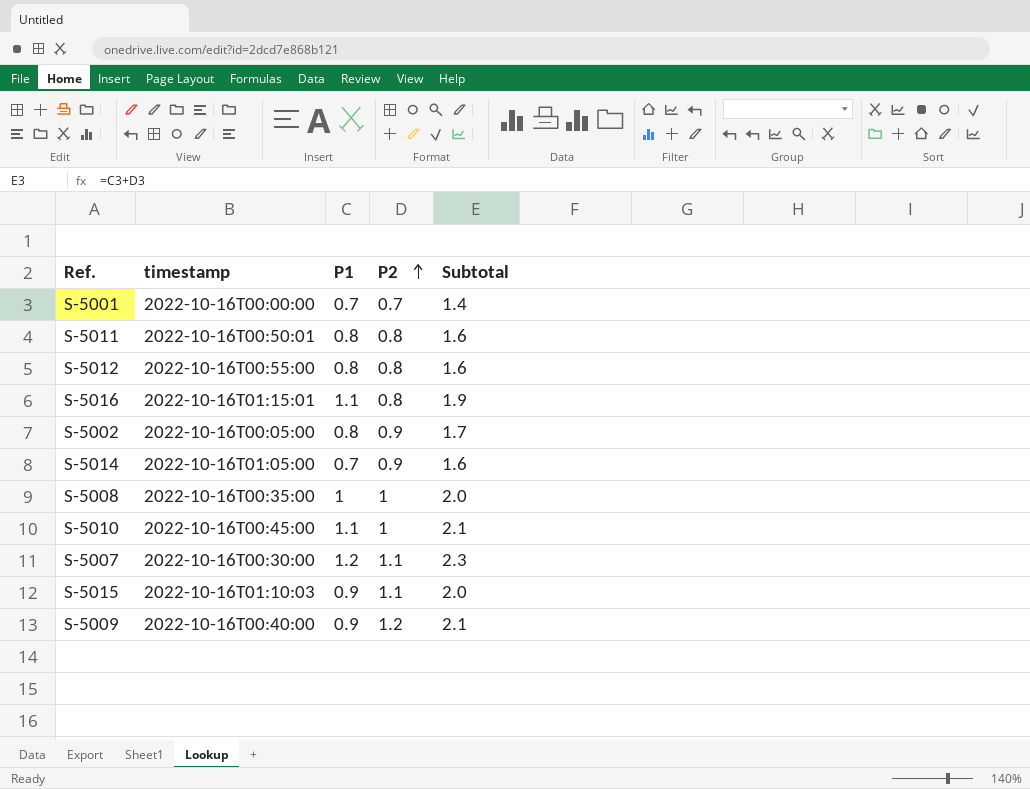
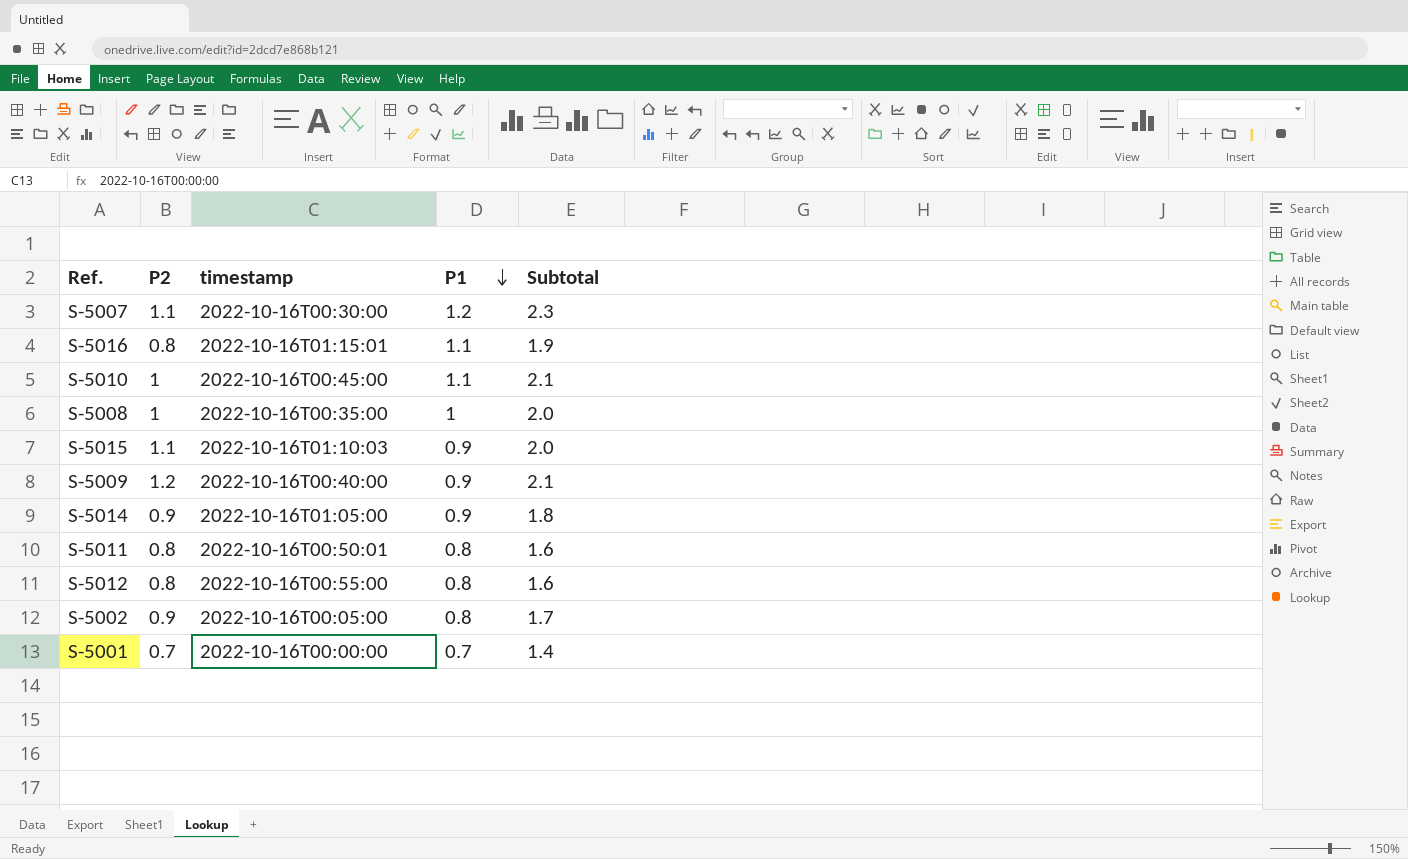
row order: P2 ascending -> P1 descending
column P2 | position: 4 -> 2
S-5014 | P1: 0.7 -> 0.9
S-5014 | Subtotal: 1.6 -> 1.8

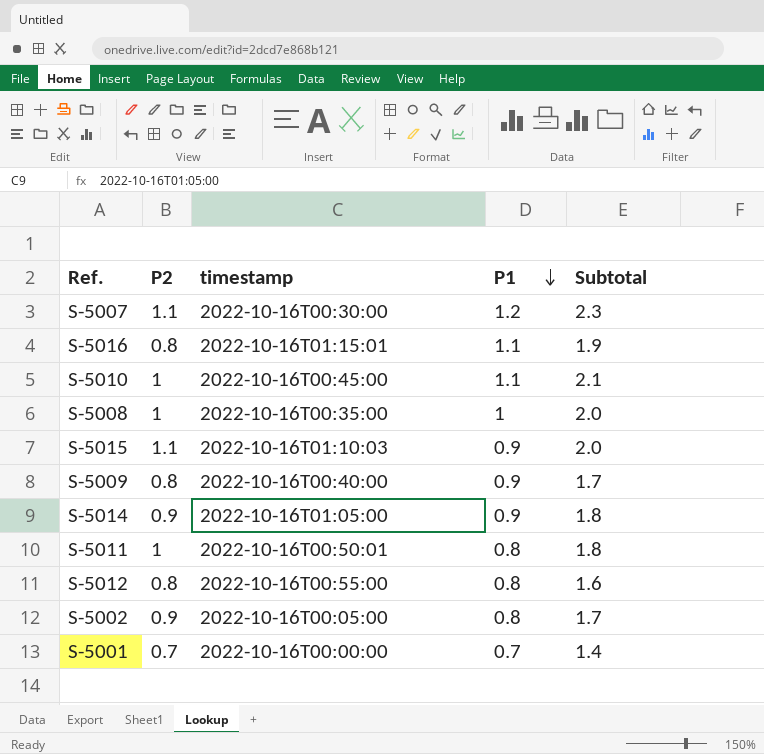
S-5009 | P2: 1.2 -> 0.8
S-5009 | Subtotal: 2.1 -> 1.7
S-5011 | P2: 0.8 -> 1
S-5011 | Subtotal: 1.6 -> 1.8

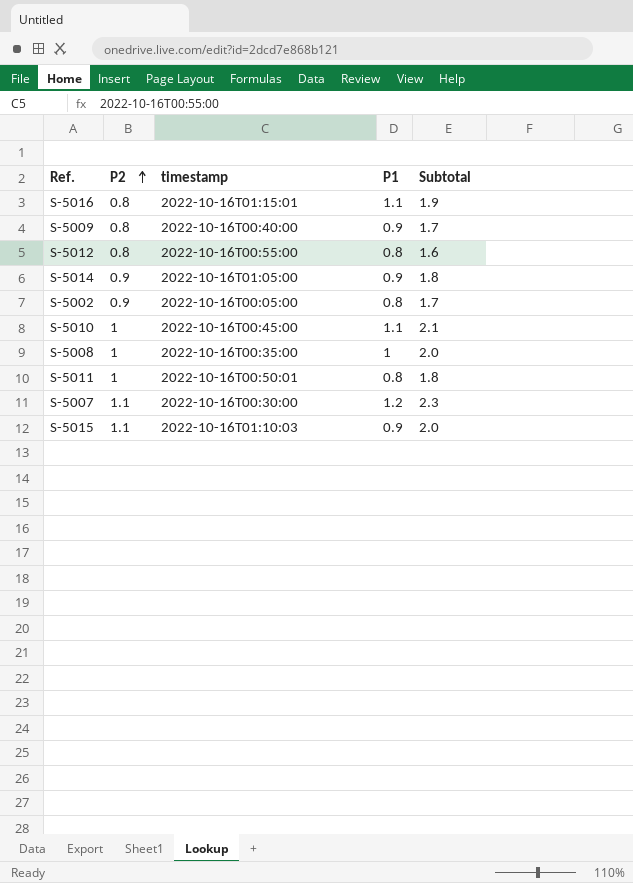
row order: P1 descending -> P2 ascending
row S-5001: 0.7 | 2022-10-16T00:00:00 | 0.7 | 1.4 -> none

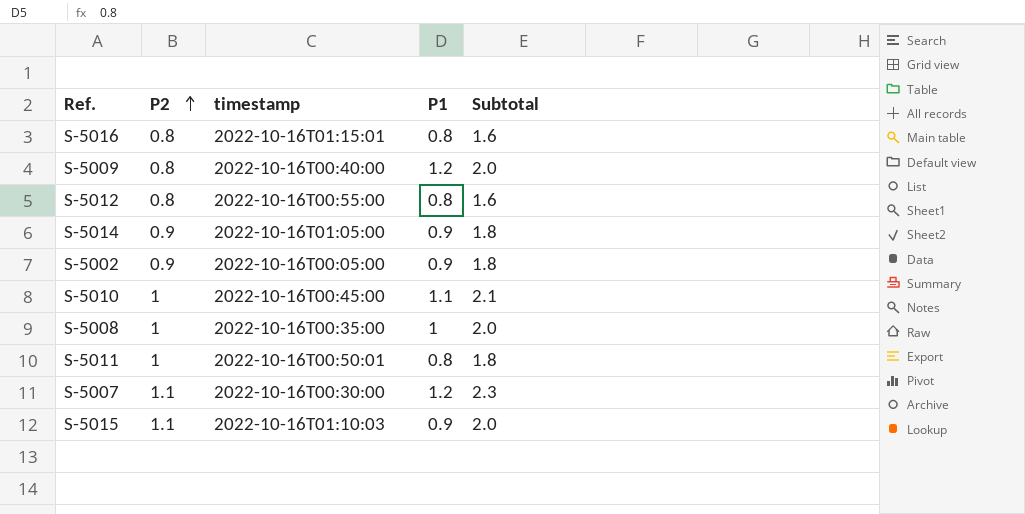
S-5016 | P1: 1.1 -> 0.8
S-5016 | Subtotal: 1.9 -> 1.6
S-5009 | P1: 0.9 -> 1.2
S-5009 | Subtotal: 1.7 -> 2.0
S-5002 | P1: 0.8 -> 0.9
S-5002 | Subtotal: 1.7 -> 1.8

